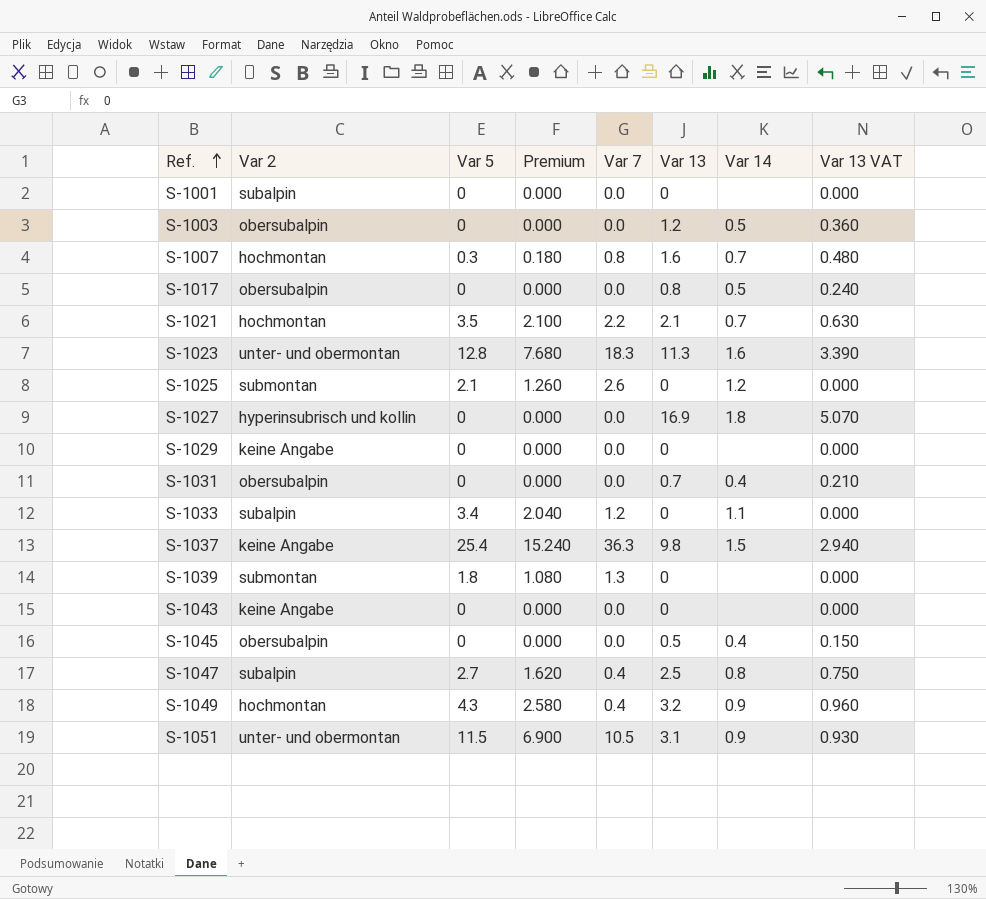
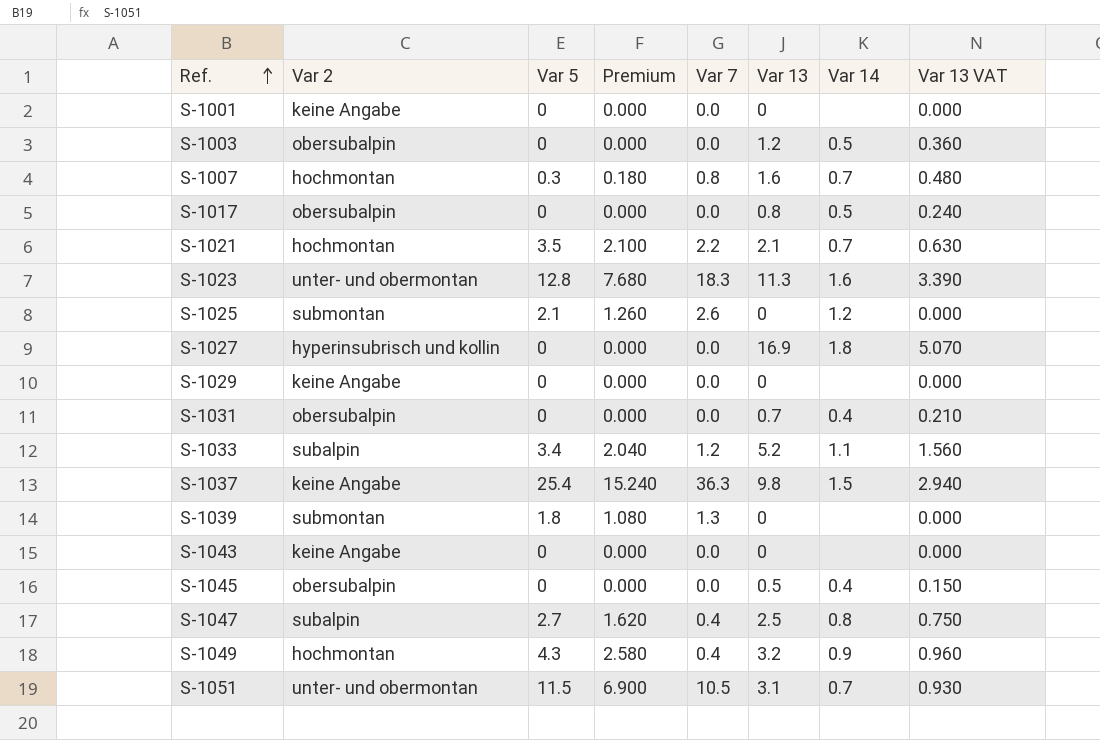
S-1001 | Var 2: subalpin -> keine Angabe
S-1033 | Var 13: 0 -> 5.2
S-1033 | Var 13 VAT: 0.000 -> 1.560
S-1051 | Var 14: 0.9 -> 0.7

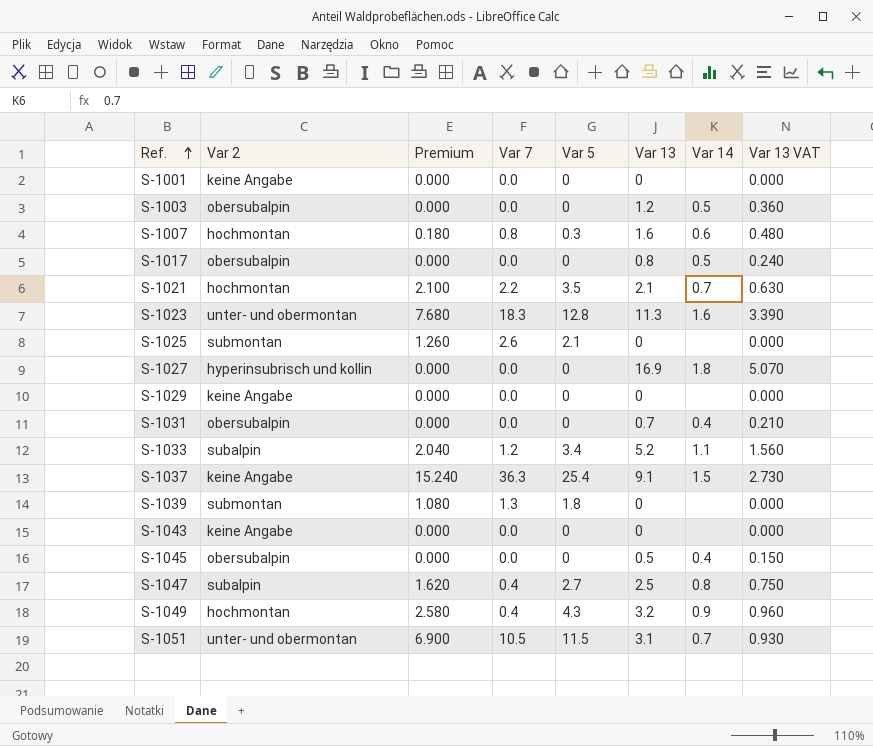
column Var 5 | position: 3 -> 5
S-1007 | Var 14: 0.7 -> 0.6
S-1025 | Var 14: 1.2 -> none
S-1037 | Var 13: 9.8 -> 9.1
S-1037 | Var 13 VAT: 2.940 -> 2.730

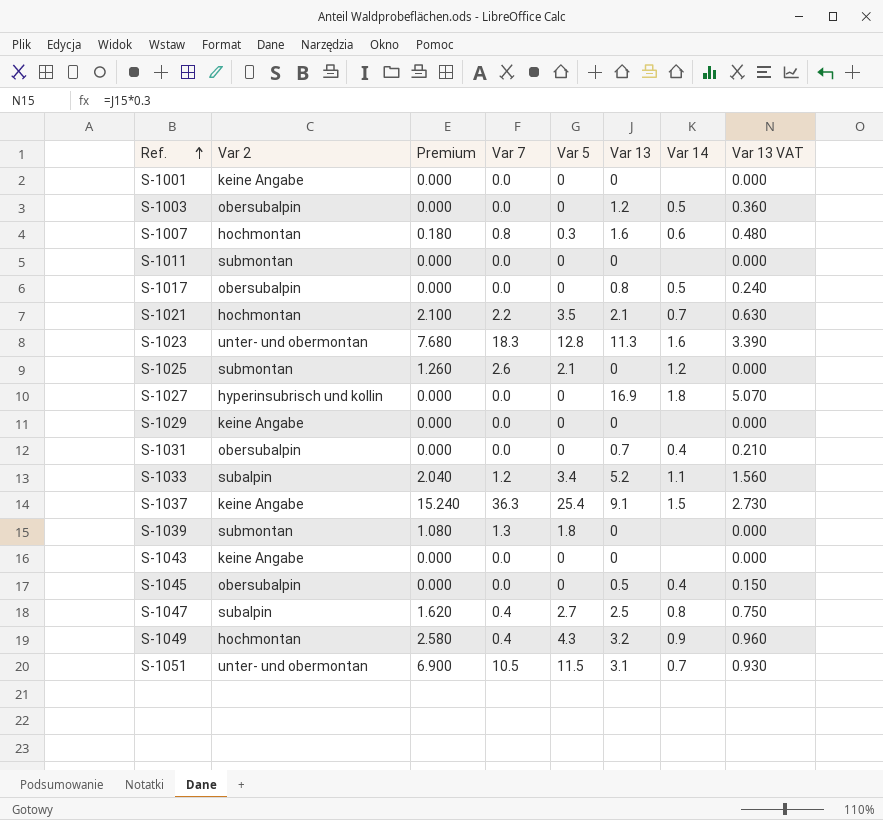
row S-1011: none -> submontan | 0.000 | 0.0 | 0 | 0 | none | 0.000
S-1025 | Var 14: none -> 1.2

